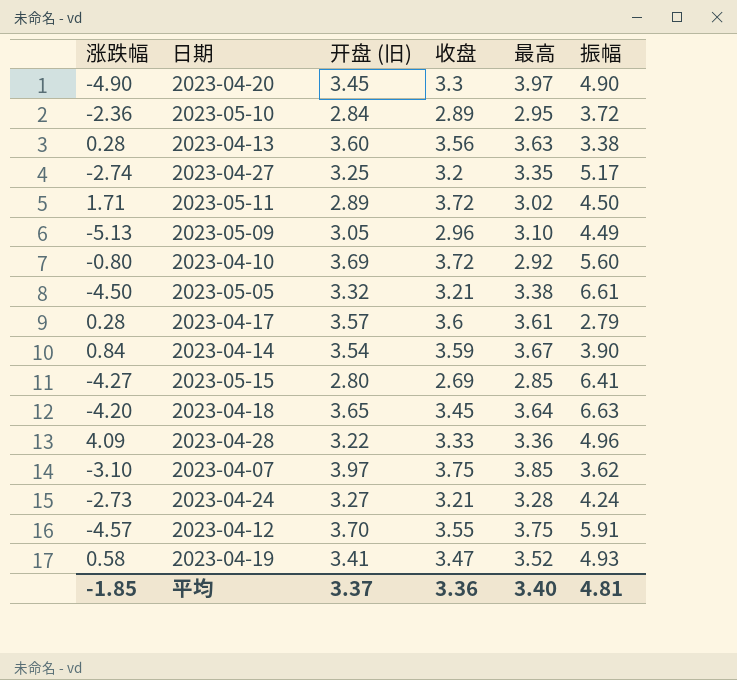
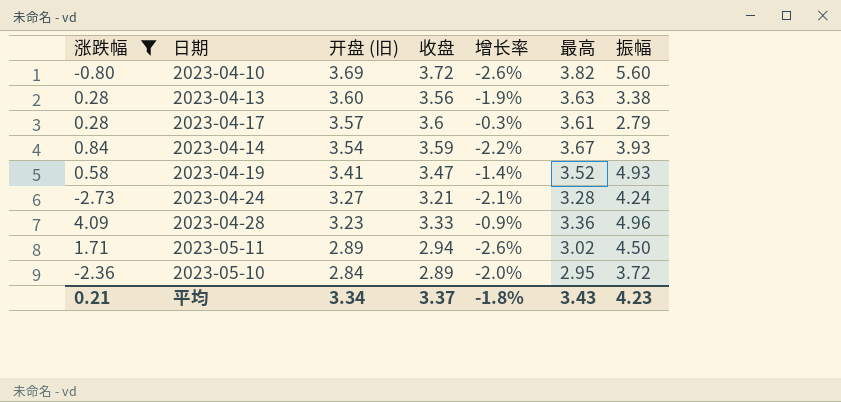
filter: none -> 涨跌幅 >= -2.73
row order: none -> 开盘 (旧) descending
column 增长率 | formula: none -> ([收盘] - [最高]) / [最高]
2023-04-10 | 最高: 2.92 -> 3.82
2023-04-14 | 振幅: 3.90 -> 3.93
2023-04-28 | 开盘 (旧): 3.22 -> 3.23
2023-05-11 | 收盘: 3.72 -> 2.94
平均 | 涨跌幅: -1.85 -> 0.21
平均 | 开盘 (旧): 3.37 -> 3.34
平均 | 收盘: 3.36 -> 3.37
平均 | 最高: 3.40 -> 3.43
平均 | 振幅: 4.81 -> 4.23

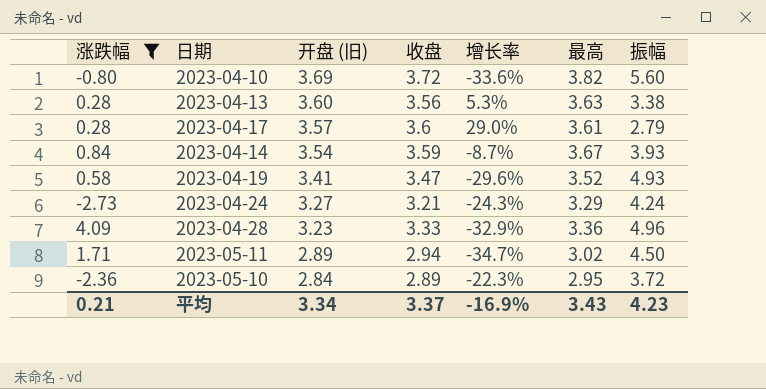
column 增长率 | formula: ([收盘] - [最高]) / [最高] -> ([收盘] - [振幅]) / [振幅]
2023-04-24 | 最高: 3.28 -> 3.29
平均 | 增长率: -1.8% -> -16.9%

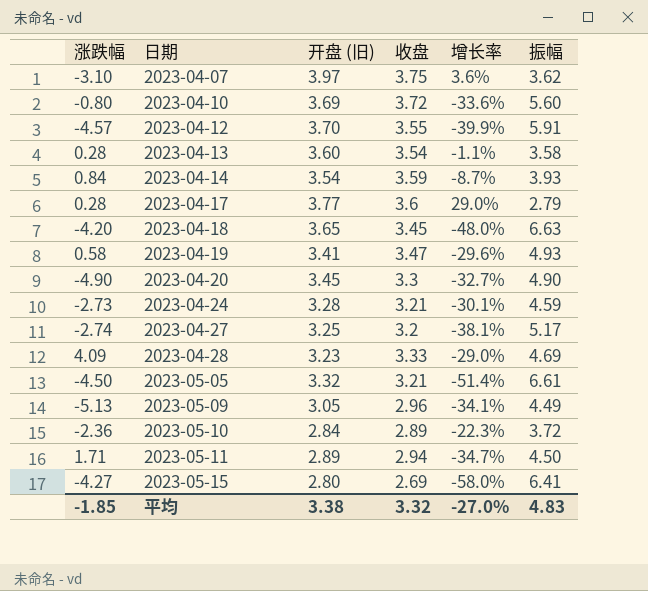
filter: 涨跌幅 >= -2.73 -> none
row order: 开盘 (旧) descending -> 日期 ascending
column 最高 | position: 6 -> none
2023-04-13 | 收盘: 3.56 -> 3.54
2023-04-13 | 增长率: 5.3% -> -1.1%
2023-04-13 | 振幅: 3.38 -> 3.58
2023-04-17 | 开盘 (旧): 3.57 -> 3.77
2023-04-24 | 开盘 (旧): 3.27 -> 3.28
2023-04-24 | 增长率: -24.3% -> -30.1%
2023-04-24 | 振幅: 4.24 -> 4.59
2023-04-28 | 增长率: -32.9% -> -29.0%
2023-04-28 | 振幅: 4.96 -> 4.69
平均 | 涨跌幅: 0.21 -> -1.85
平均 | 开盘 (旧): 3.34 -> 3.38
平均 | 收盘: 3.37 -> 3.32
平均 | 增长率: -16.9% -> -27.0%
平均 | 振幅: 4.23 -> 4.83

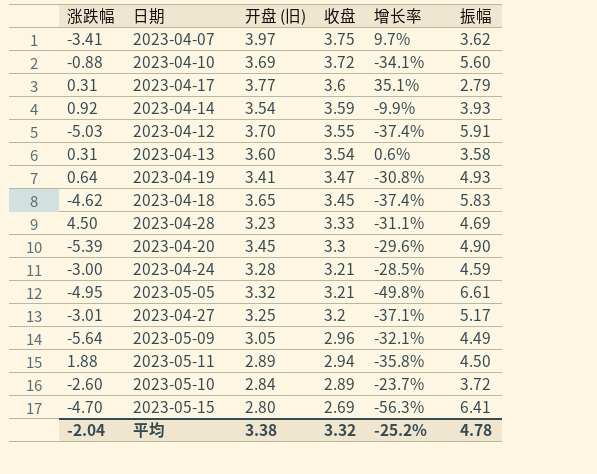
row order: 日期 ascending -> 收盘 descending
column 增长率 | formula: ([收盘] - [振幅]) / [振幅] -> ([开盘 (旧)] - [振幅]) / [振幅]
2023-04-07 | 涨跌幅: -3.10 -> -3.41
2023-04-10 | 涨跌幅: -0.80 -> -0.88
2023-04-17 | 涨跌幅: 0.28 -> 0.31
2023-04-14 | 涨跌幅: 0.84 -> 0.92
2023-04-12 | 涨跌幅: -4.57 -> -5.03
2023-04-13 | 涨跌幅: 0.28 -> 0.31
2023-04-19 | 涨跌幅: 0.58 -> 0.64
2023-04-18 | 涨跌幅: -4.20 -> -4.62
2023-04-18 | 振幅: 6.63 -> 5.83
2023-04-28 | 涨跌幅: 4.09 -> 4.50
2023-04-20 | 涨跌幅: -4.90 -> -5.39
2023-04-24 | 涨跌幅: -2.73 -> -3.00
2023-05-05 | 涨跌幅: -4.50 -> -4.95
2023-04-27 | 涨跌幅: -2.74 -> -3.01
2023-05-09 | 涨跌幅: -5.13 -> -5.64
2023-05-11 | 涨跌幅: 1.71 -> 1.88
2023-05-10 | 涨跌幅: -2.36 -> -2.60
2023-05-15 | 涨跌幅: -4.27 -> -4.70
平均 | 涨跌幅: -1.85 -> -2.04
平均 | 增长率: -27.0% -> -25.2%
平均 | 振幅: 4.83 -> 4.78

